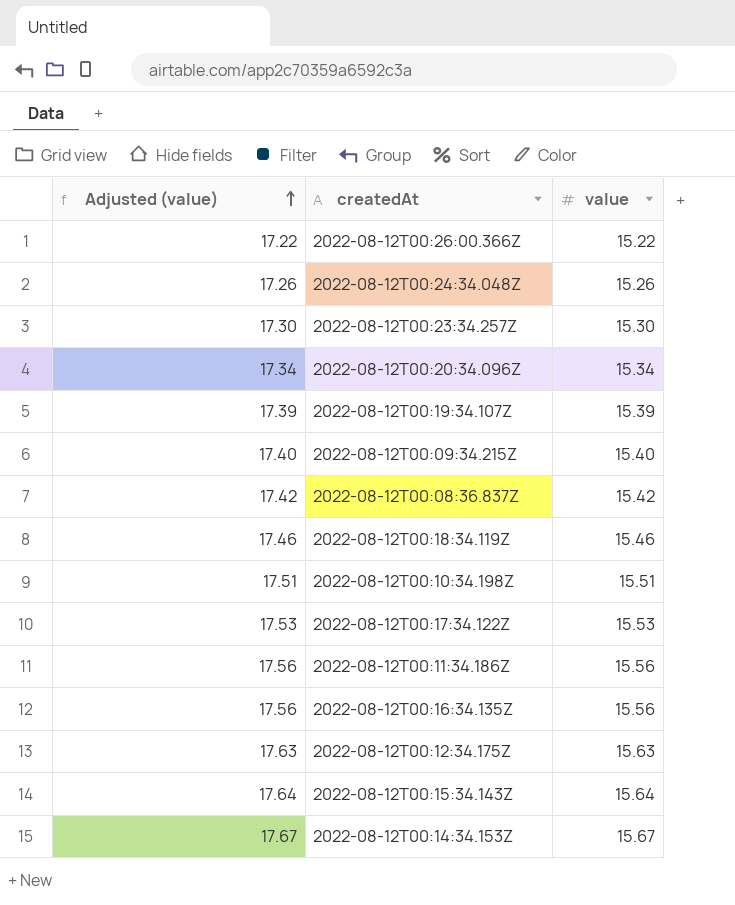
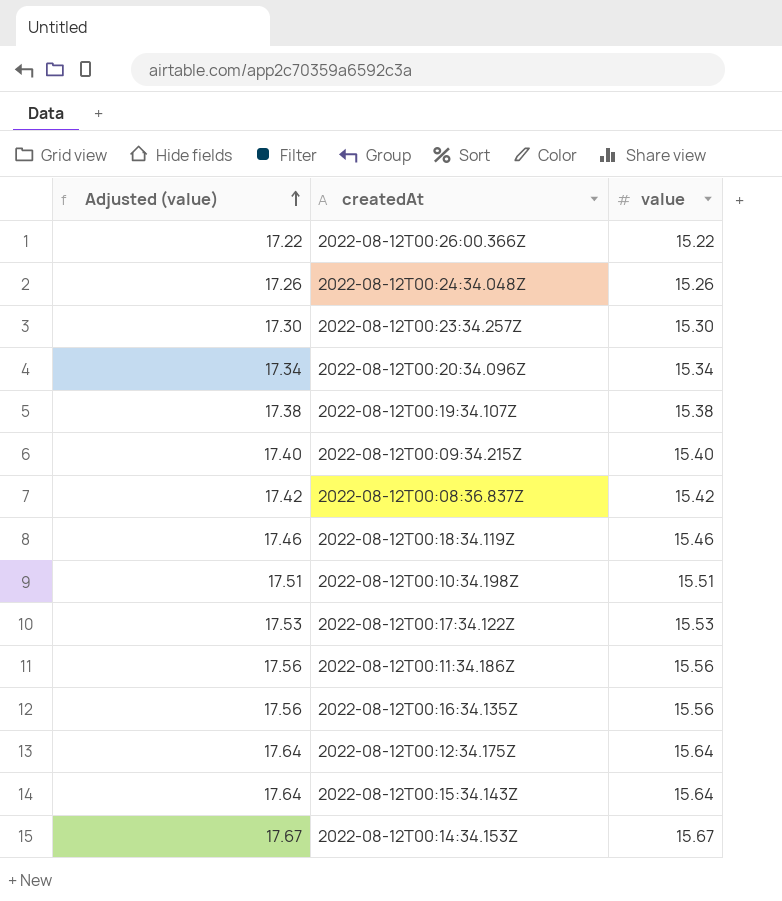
2022-08-12T00:19:34.107Z | Adjusted (value): 17.39 -> 17.38
2022-08-12T00:19:34.107Z | value: 15.39 -> 15.38
2022-08-12T00:12:34.175Z | Adjusted (value): 17.63 -> 17.64
2022-08-12T00:12:34.175Z | value: 15.63 -> 15.64

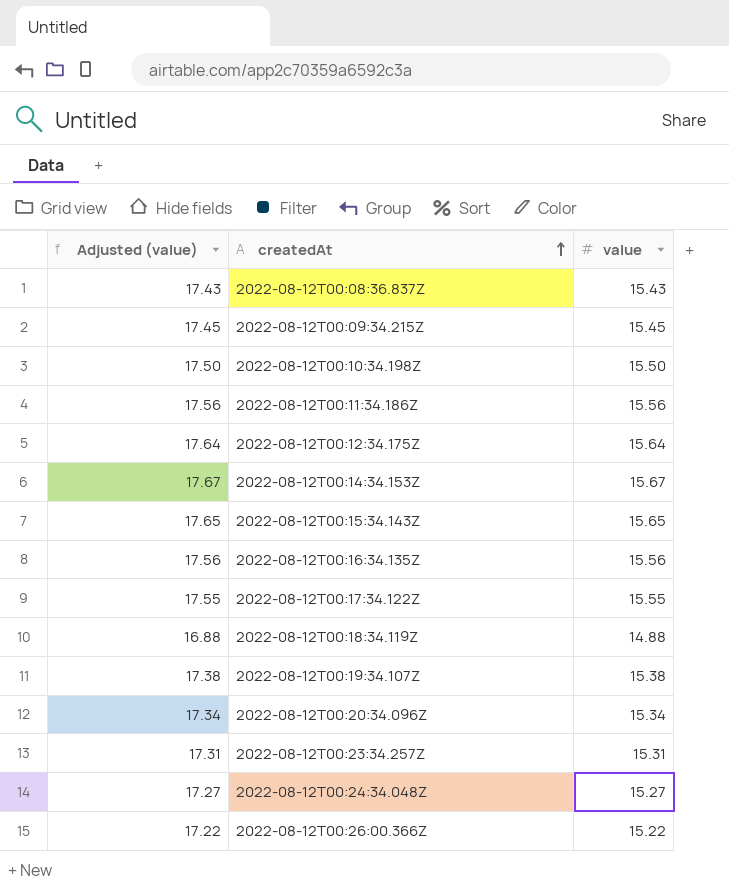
row order: Adjusted (value) ascending -> createdAt ascending
2022-08-12T00:08:36.837Z | Adjusted (value): 17.42 -> 17.43
2022-08-12T00:08:36.837Z | value: 15.42 -> 15.43
2022-08-12T00:09:34.215Z | Adjusted (value): 17.40 -> 17.45
2022-08-12T00:09:34.215Z | value: 15.40 -> 15.45
2022-08-12T00:10:34.198Z | Adjusted (value): 17.51 -> 17.50
2022-08-12T00:10:34.198Z | value: 15.51 -> 15.50
2022-08-12T00:15:34.143Z | Adjusted (value): 17.64 -> 17.65
2022-08-12T00:15:34.143Z | value: 15.64 -> 15.65
2022-08-12T00:17:34.122Z | Adjusted (value): 17.53 -> 17.55
2022-08-12T00:17:34.122Z | value: 15.53 -> 15.55
2022-08-12T00:18:34.119Z | Adjusted (value): 17.46 -> 16.88
2022-08-12T00:18:34.119Z | value: 15.46 -> 14.88
2022-08-12T00:23:34.257Z | Adjusted (value): 17.30 -> 17.31
2022-08-12T00:23:34.257Z | value: 15.30 -> 15.31
2022-08-12T00:24:34.048Z | Adjusted (value): 17.26 -> 17.27
2022-08-12T00:24:34.048Z | value: 15.26 -> 15.27

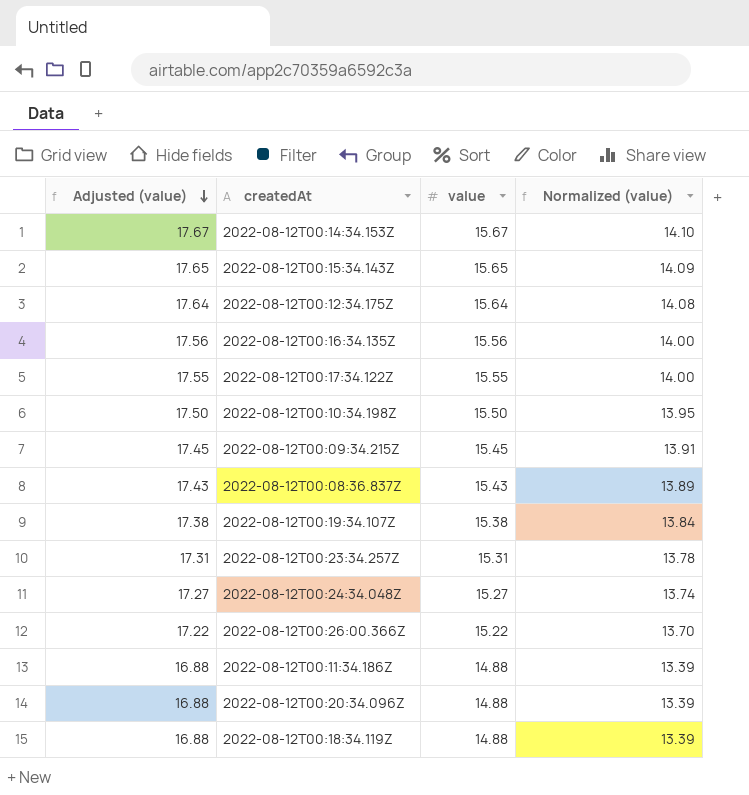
row order: createdAt ascending -> Adjusted (value) descending
column Normalized (value) | formula: none -> [value] * 0.9
2022-08-12T00:11:34.186Z | Adjusted (value): 17.56 -> 16.88
2022-08-12T00:11:34.186Z | value: 15.56 -> 14.88
2022-08-12T00:20:34.096Z | Adjusted (value): 17.34 -> 16.88
2022-08-12T00:20:34.096Z | value: 15.34 -> 14.88

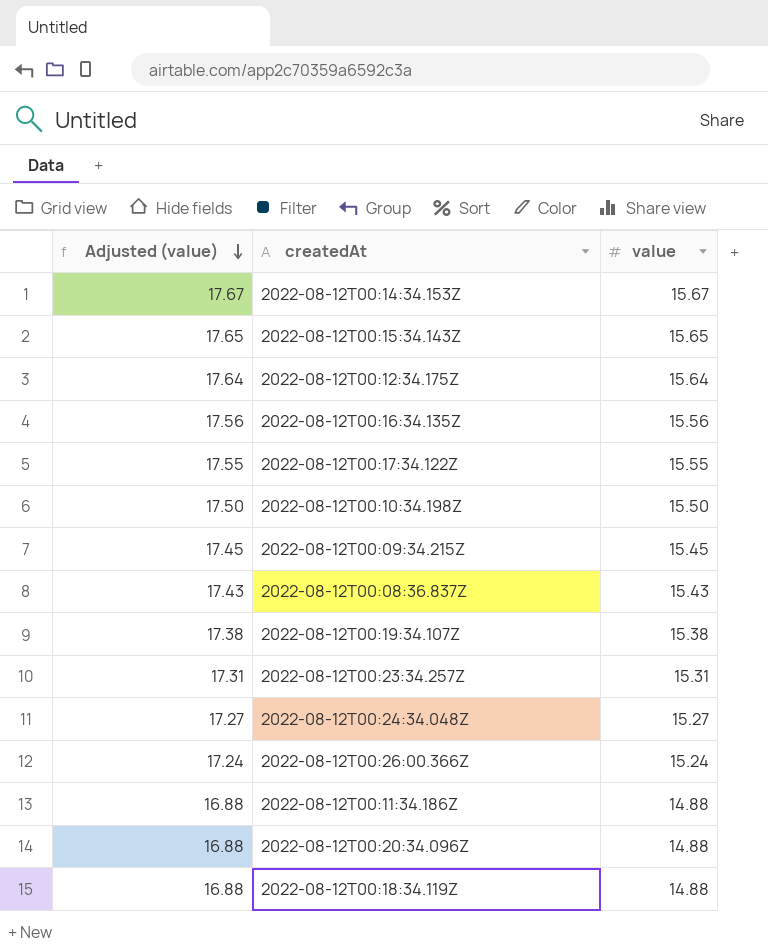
column Normalized (value) | formula: [value] * 0.9 -> none
2022-08-12T00:26:00.366Z | Adjusted (value): 17.22 -> 17.24
2022-08-12T00:26:00.366Z | value: 15.22 -> 15.24

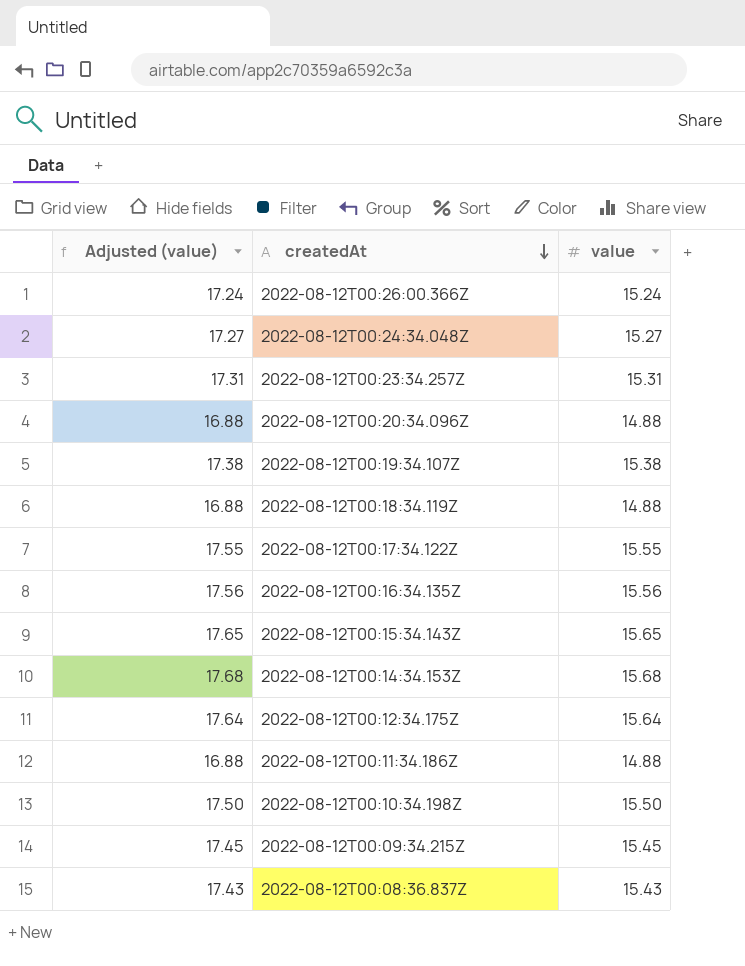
row order: Adjusted (value) descending -> createdAt descending
2022-08-12T00:14:34.153Z | Adjusted (value): 17.67 -> 17.68
2022-08-12T00:14:34.153Z | value: 15.67 -> 15.68

